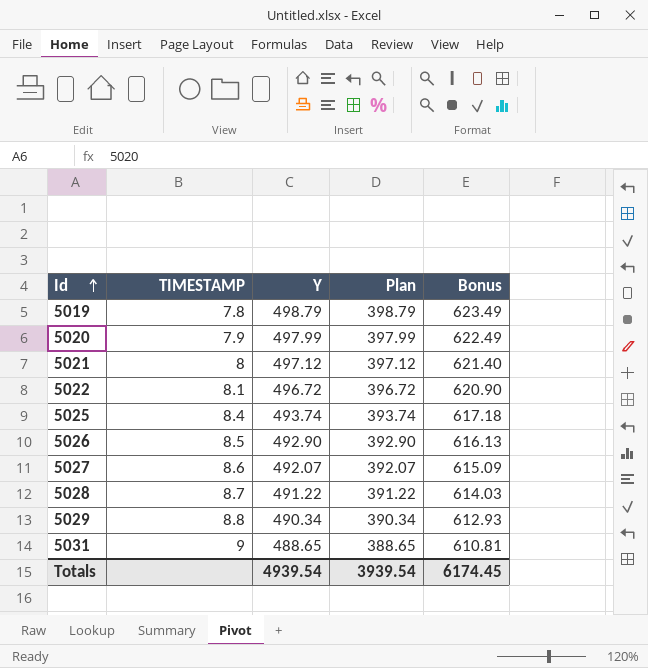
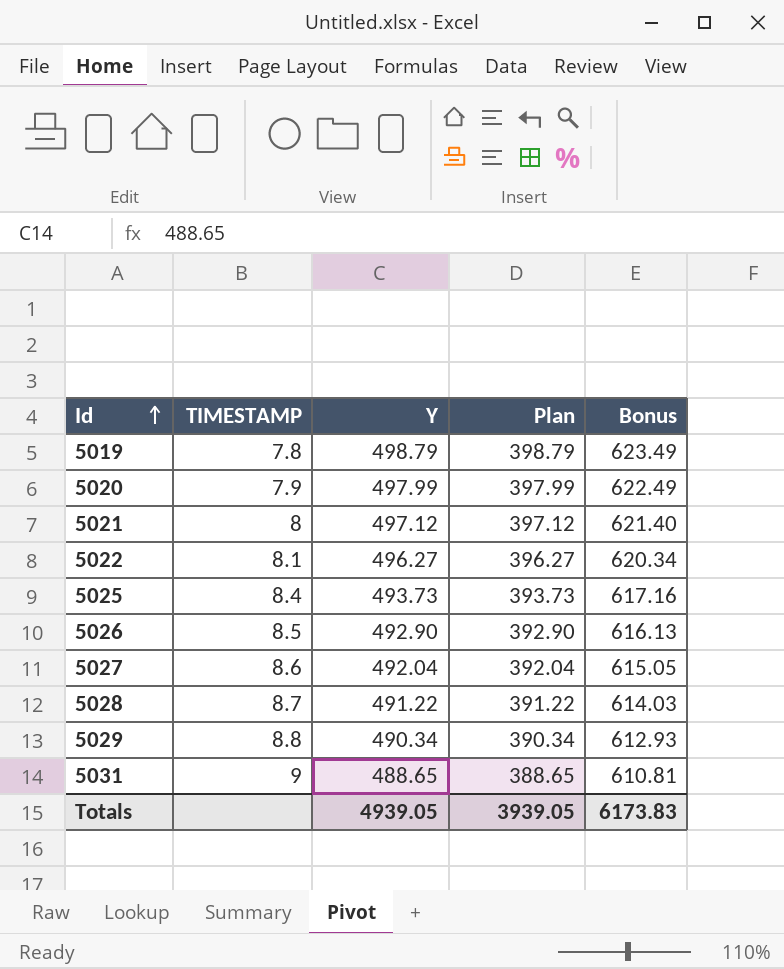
5022 | Y: 496.72 -> 496.27
5022 | Plan: 396.72 -> 396.27
5022 | Bonus: 620.90 -> 620.34
5025 | Y: 493.74 -> 493.73
5025 | Plan: 393.74 -> 393.73
5025 | Bonus: 617.18 -> 617.16
5027 | Y: 492.07 -> 492.04
5027 | Plan: 392.07 -> 392.04
5027 | Bonus: 615.09 -> 615.05
Totals | Y: 4939.54 -> 4939.05
Totals | Plan: 3939.54 -> 3939.05
Totals | Bonus: 6174.45 -> 6173.83

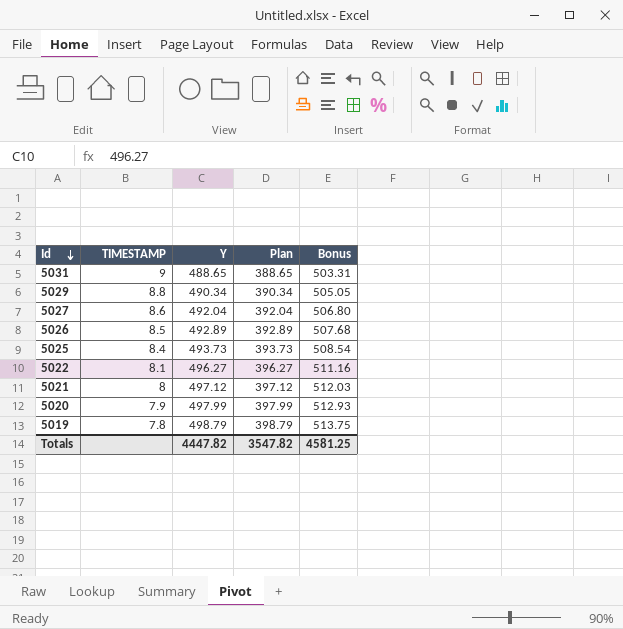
row order: Id ascending -> Id descending
column Bonus | formula: [Y] * 1.25 -> [Y] * 1.03
row 5028: 8.7 | 491.22 | 391.22 | 614.03 -> none
5026 | Y: 492.90 -> 492.89
5026 | Plan: 392.90 -> 392.89
Totals | Y: 4939.05 -> 4447.82
Totals | Plan: 3939.05 -> 3547.82
Totals | Bonus: 6173.83 -> 4581.25

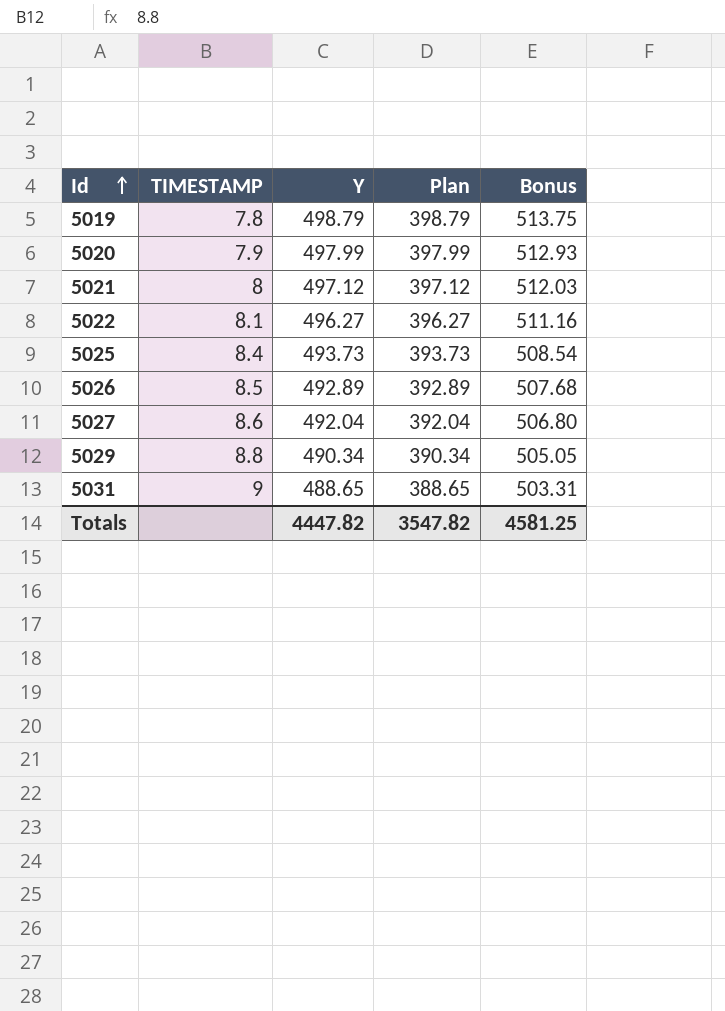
row order: Id descending -> Id ascending

